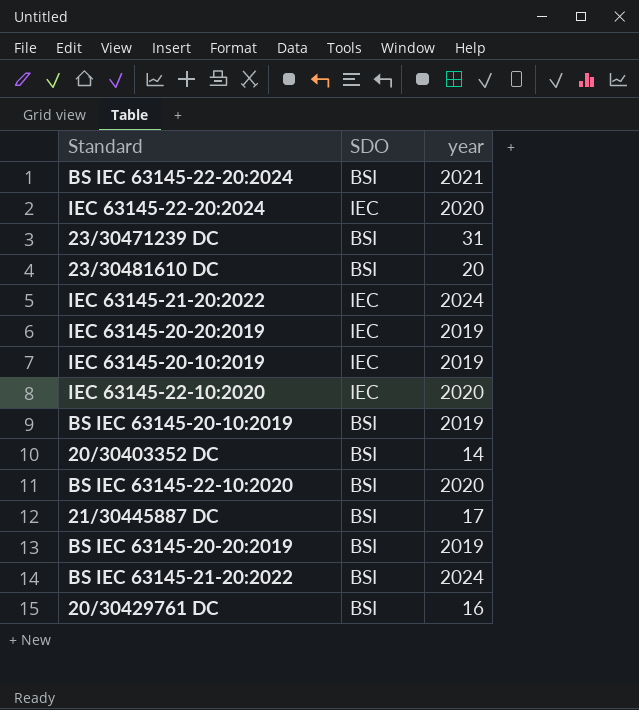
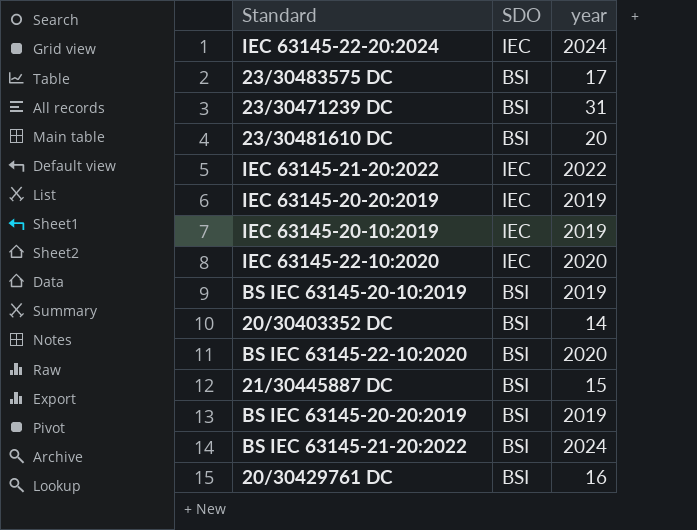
row BS IEC 63145-22-20:2024: BSI | 2021 -> none
IEC 63145-22-20:2024 | year: 2020 -> 2024
row 23/30483575 DC: none -> BSI | 17
IEC 63145-21-20:2022 | year: 2024 -> 2022
21/30445887 DC | year: 17 -> 15

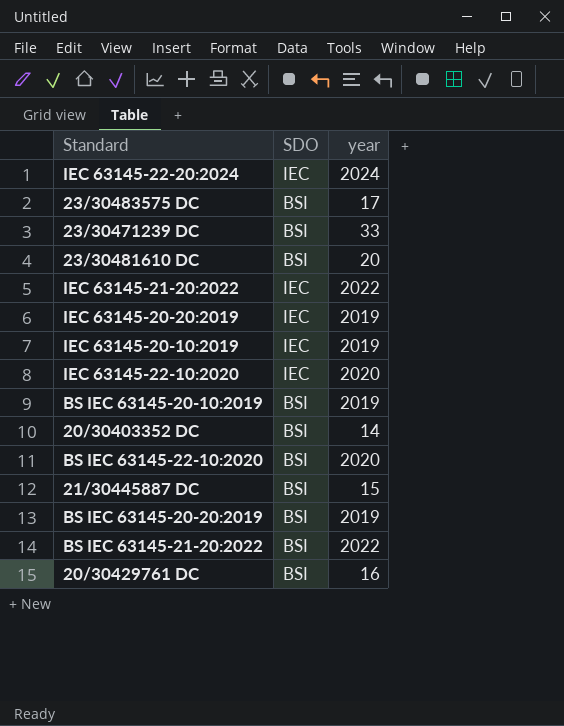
23/30471239 DC | year: 31 -> 33
BS IEC 63145-21-20:2022 | year: 2024 -> 2022

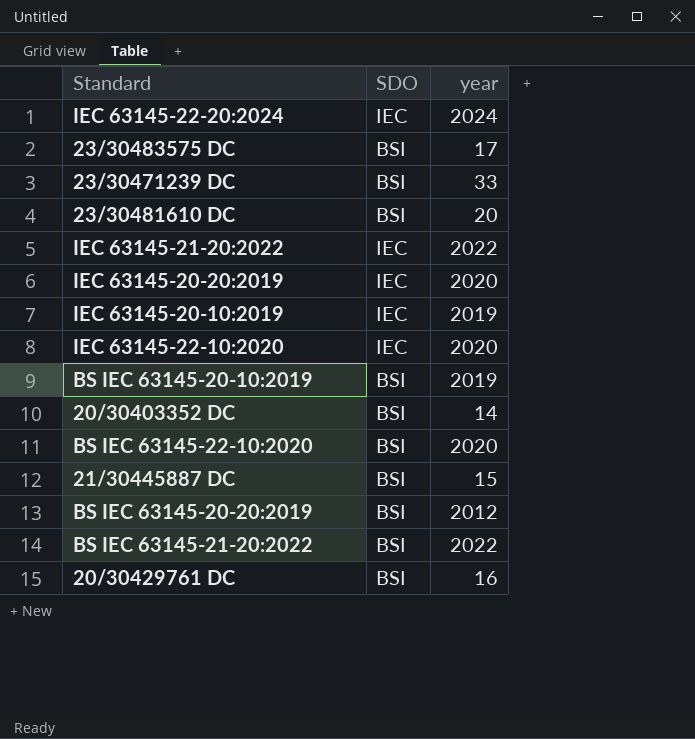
IEC 63145-20-20:2019 | year: 2019 -> 2020
BS IEC 63145-20-20:2019 | year: 2019 -> 2012

